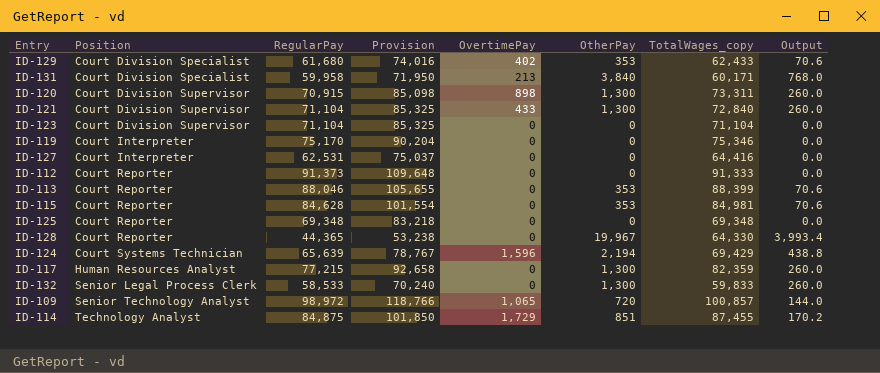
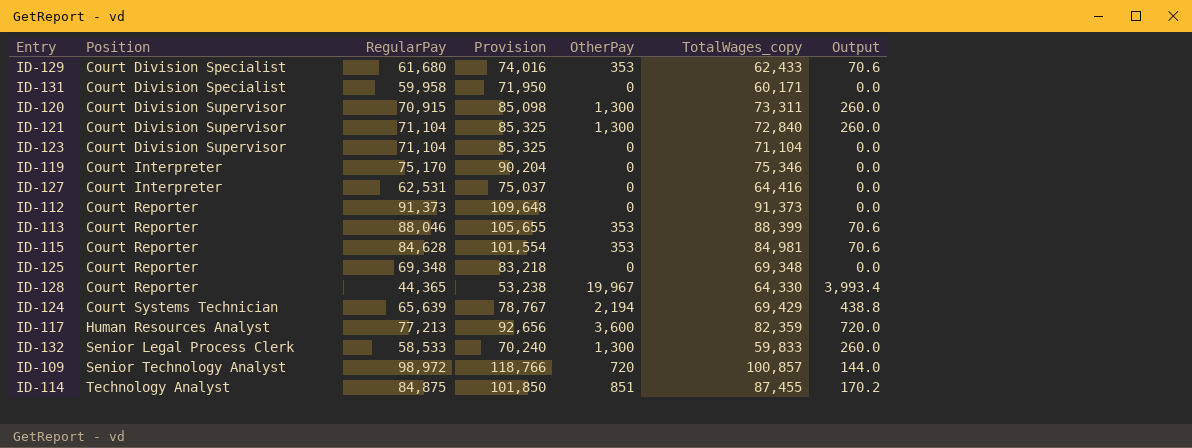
column OvertimePay | position: 5 -> none
ID-131 | OtherPay: 3,840 -> 0
ID-131 | Output: 768.0 -> 0.0
ID-112 | TotalWages_copy: 91,333 -> 91,373
ID-117 | RegularPay: 77,215 -> 77,213
ID-117 | Provision: 92,658 -> 92,656
ID-117 | OtherPay: 1,300 -> 3,600
ID-117 | Output: 260.0 -> 720.0

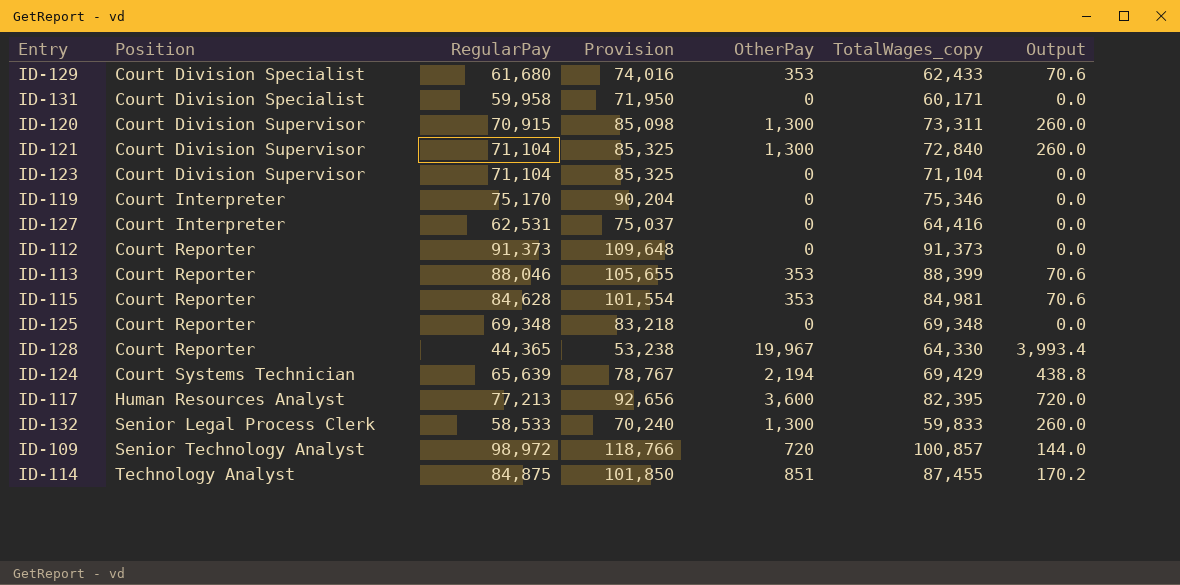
ID-117 | TotalWages_copy: 82,359 -> 82,395

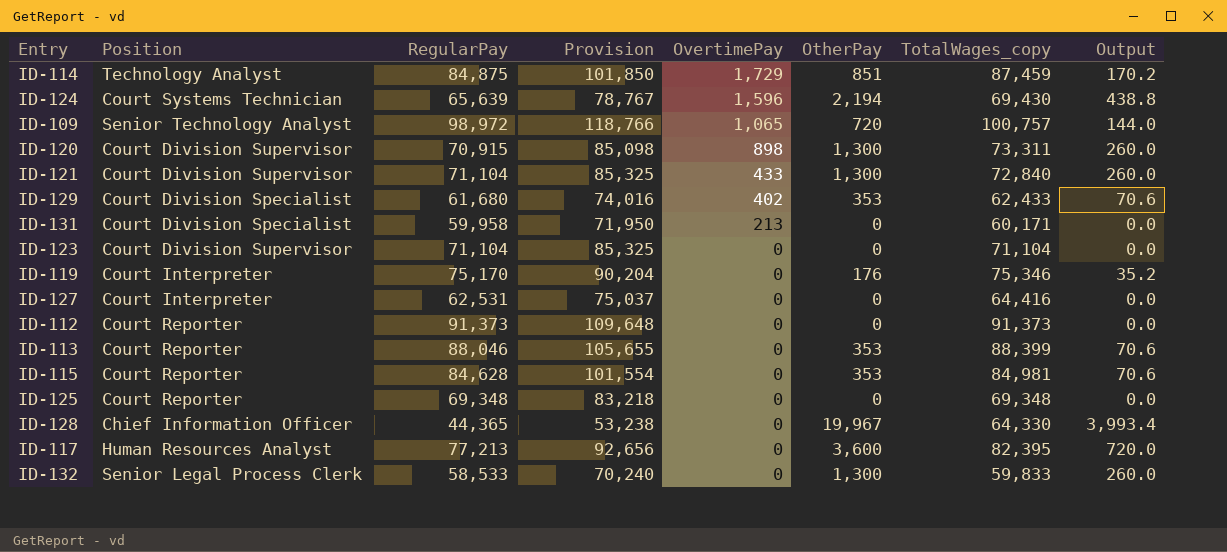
row order: Position ascending -> OvertimePay descending
column OvertimePay | position: none -> 5
ID-114 | TotalWages_copy: 87,455 -> 87,459
ID-124 | TotalWages_copy: 69,429 -> 69,430
ID-109 | TotalWages_copy: 100,857 -> 100,757
ID-119 | OtherPay: 0 -> 176
ID-119 | Output: 0.0 -> 35.2
ID-128 | Position: Court Reporter -> Chief Information Officer

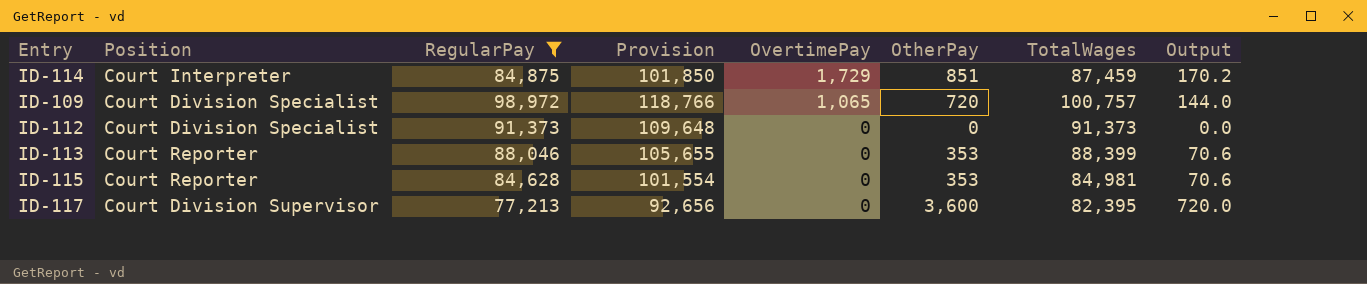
filter: none -> RegularPay >= 77,213
column name: TotalWages_copy -> TotalWages
ID-114 | Position: Technology Analyst -> Court Interpreter
ID-109 | Position: Senior Technology Analyst -> Court Division Specialist
ID-112 | Position: Court Reporter -> Court Division Specialist
ID-117 | Position: Human Resources Analyst -> Court Division Supervisor

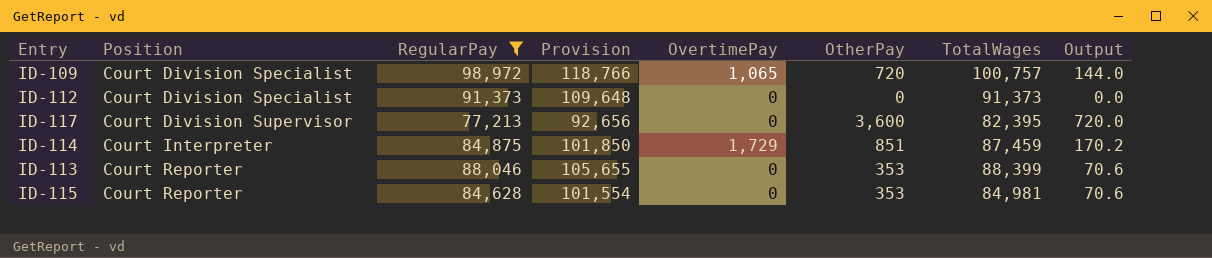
row order: OvertimePay descending -> Position ascending

